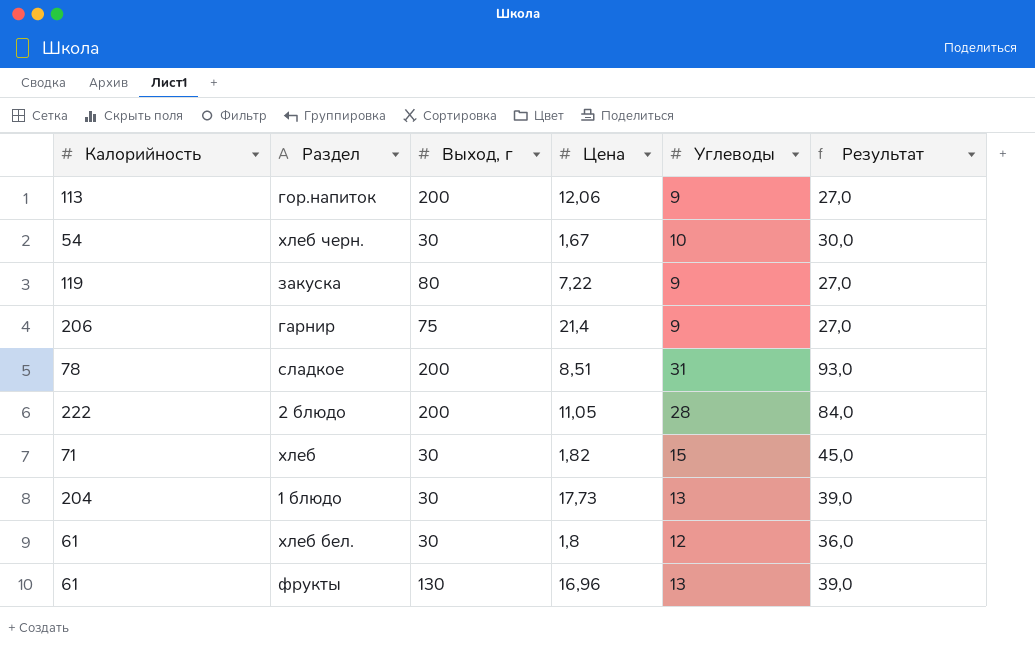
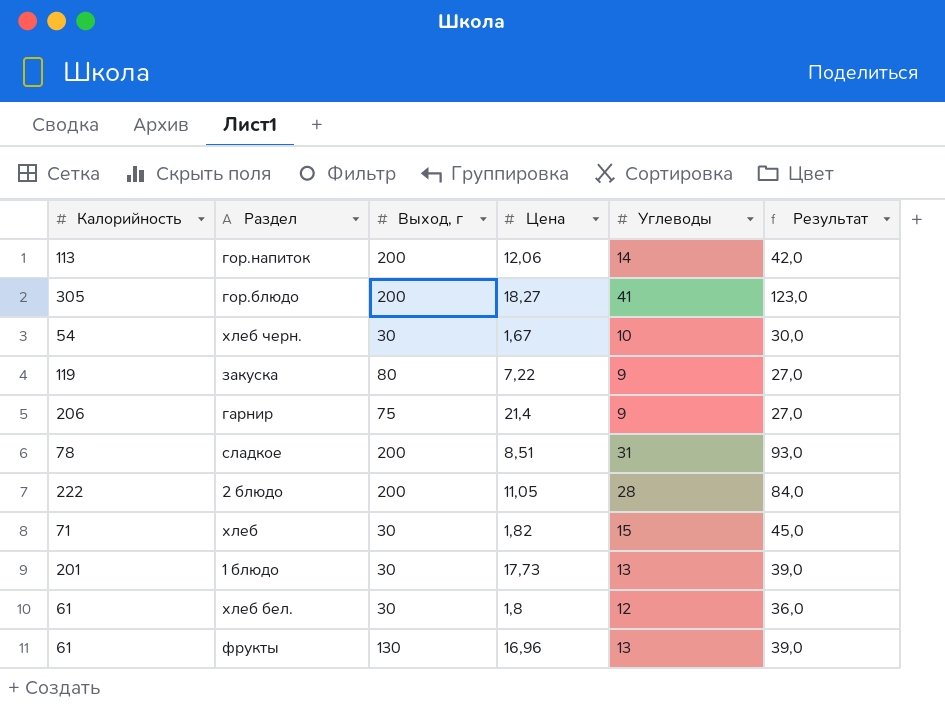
гор.напиток | Углеводы: 9 -> 14
гор.напиток | Результат: 27,0 -> 42,0
row гор.блюдо: none -> 305 | 200 | 18,27 | 41 | 123,0
1 блюдо | Калорийность: 204 -> 201

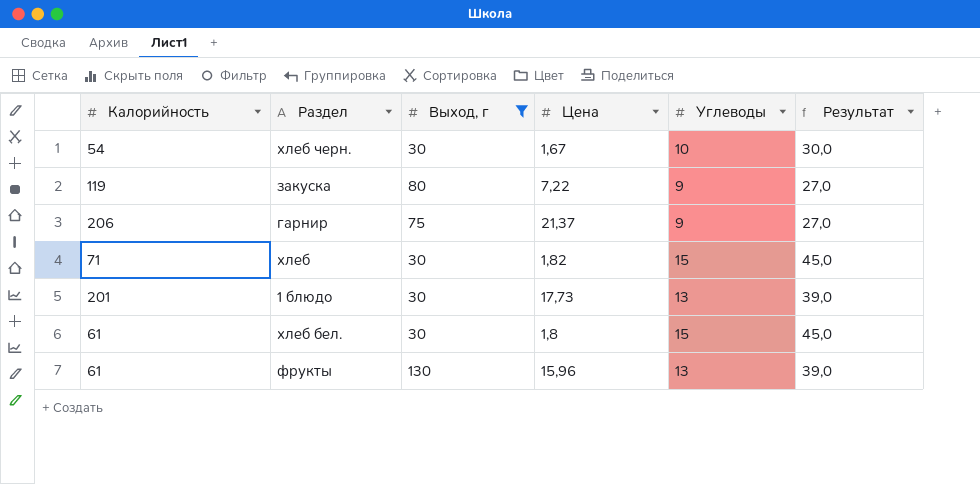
filter: none -> Выход, г != 200
гарнир | Цена: 21,4 -> 21,37
хлеб бел. | Углеводы: 12 -> 15
хлеб бел. | Результат: 36,0 -> 45,0
фрукты | Цена: 16,96 -> 15,96

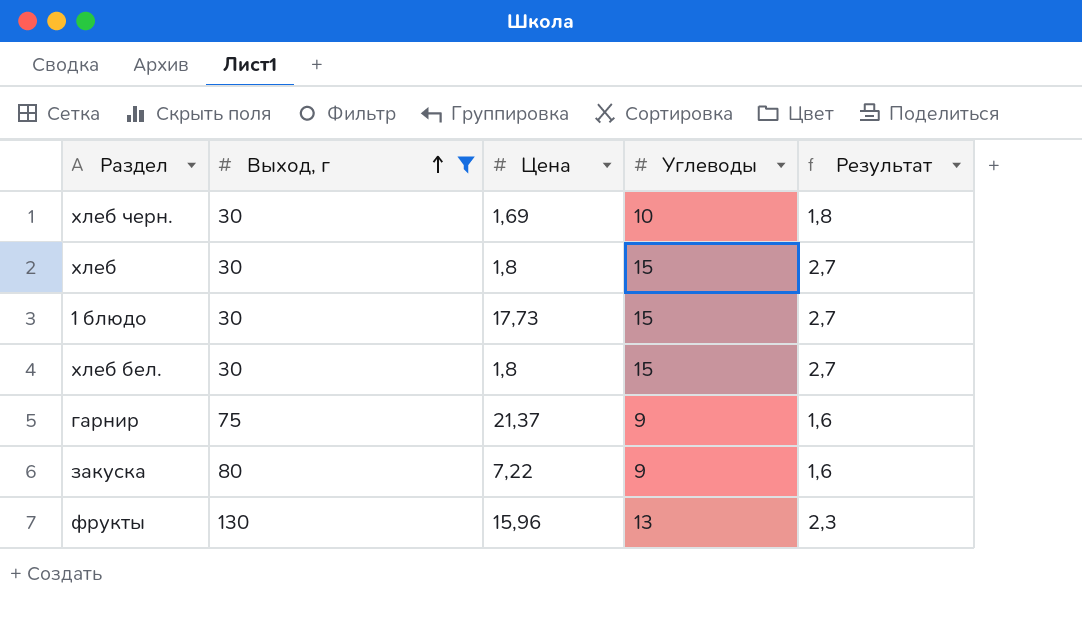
row order: none -> Выход, г ascending
column Калорийность | position: 1 -> none
column Результат | formula: [Углеводы] * 3 -> [Углеводы] * 0,18
хлеб черн. | Цена: 1,67 -> 1,69
хлеб | Цена: 1,82 -> 1,8
1 блюдо | Углеводы: 13 -> 15

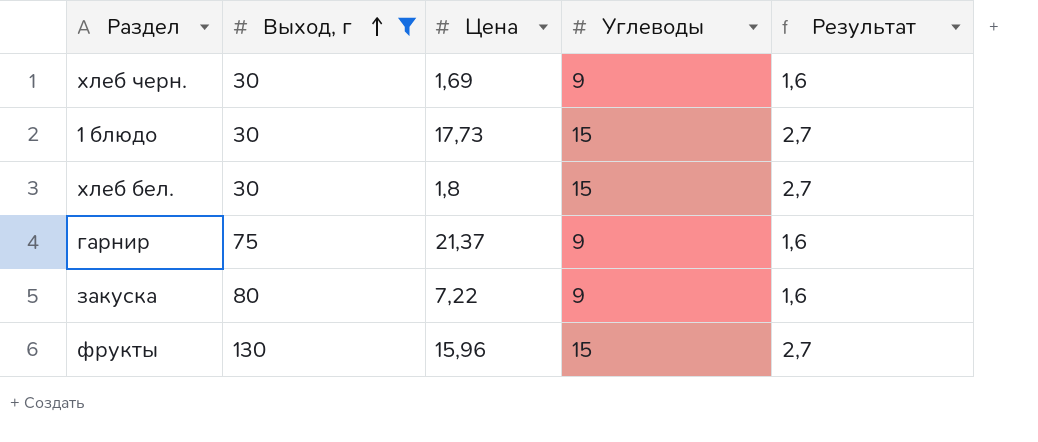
row хлеб: 30 | 1,8 | 15 | 2,7 -> none
хлеб черн. | Углеводы: 10 -> 9
хлеб черн. | Результат: 1,8 -> 1,6
фрукты | Углеводы: 13 -> 15
фрукты | Результат: 2,3 -> 2,7

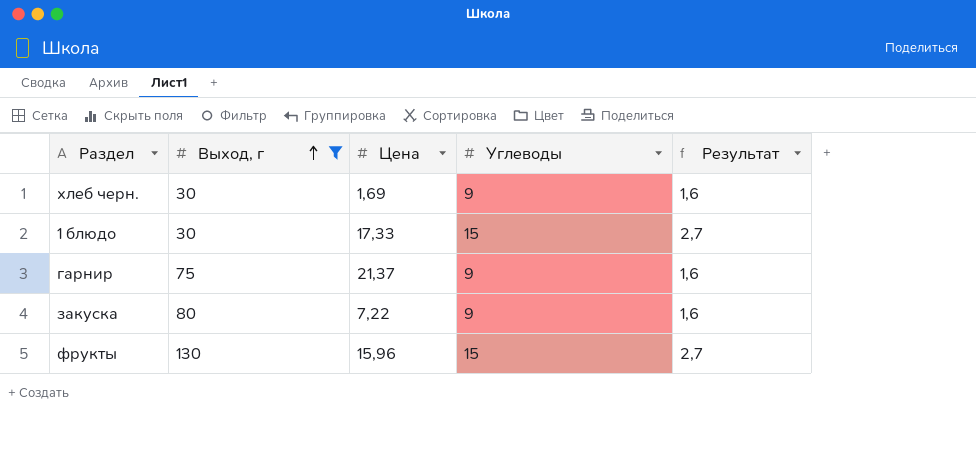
row хлеб бел.: 30 | 1,8 | 15 | 2,7 -> none
1 блюдо | Цена: 17,73 -> 17,33

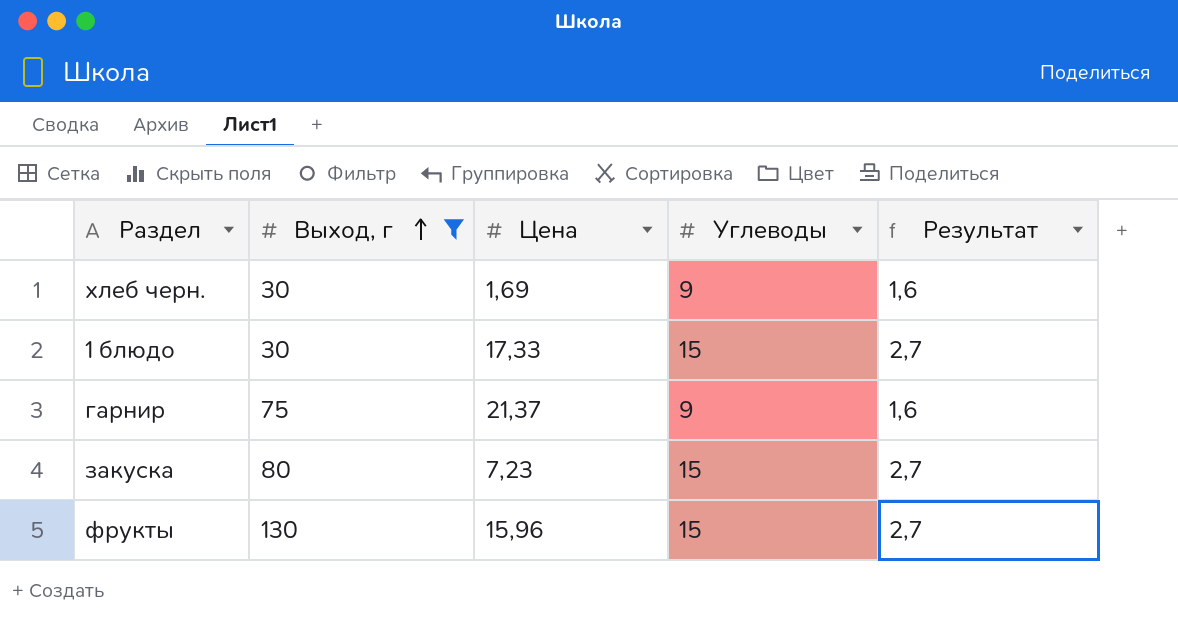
закуска | Цена: 7,22 -> 7,23
закуска | Углеводы: 9 -> 15
закуска | Результат: 1,6 -> 2,7

